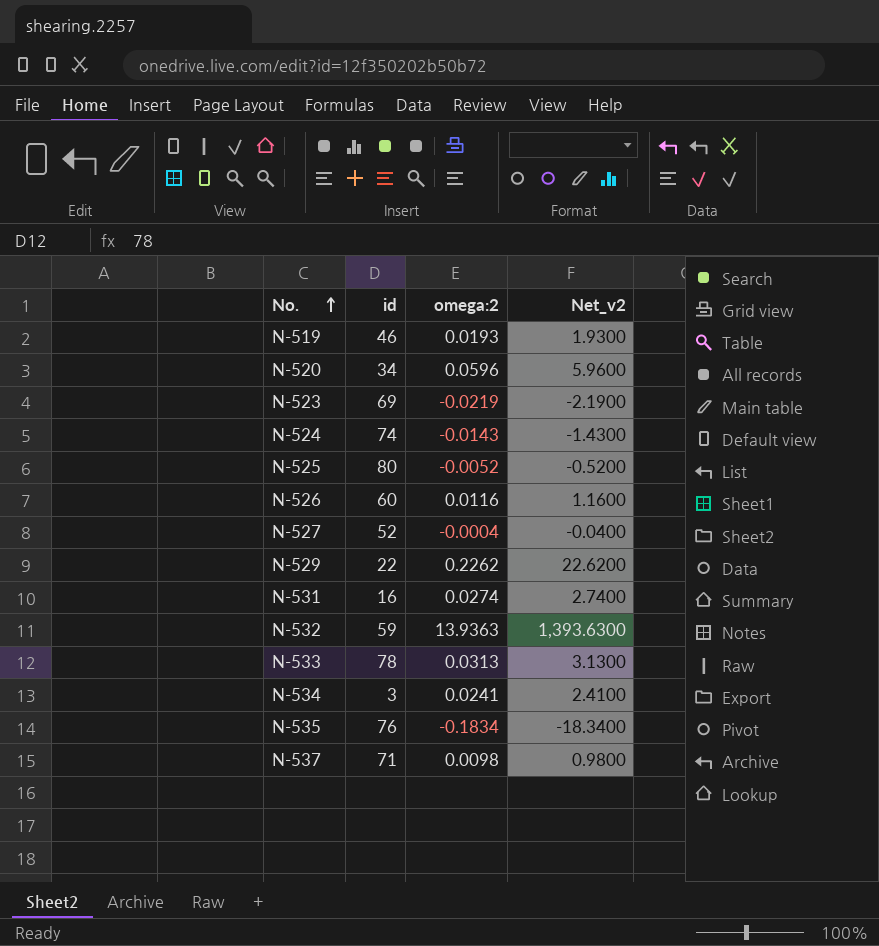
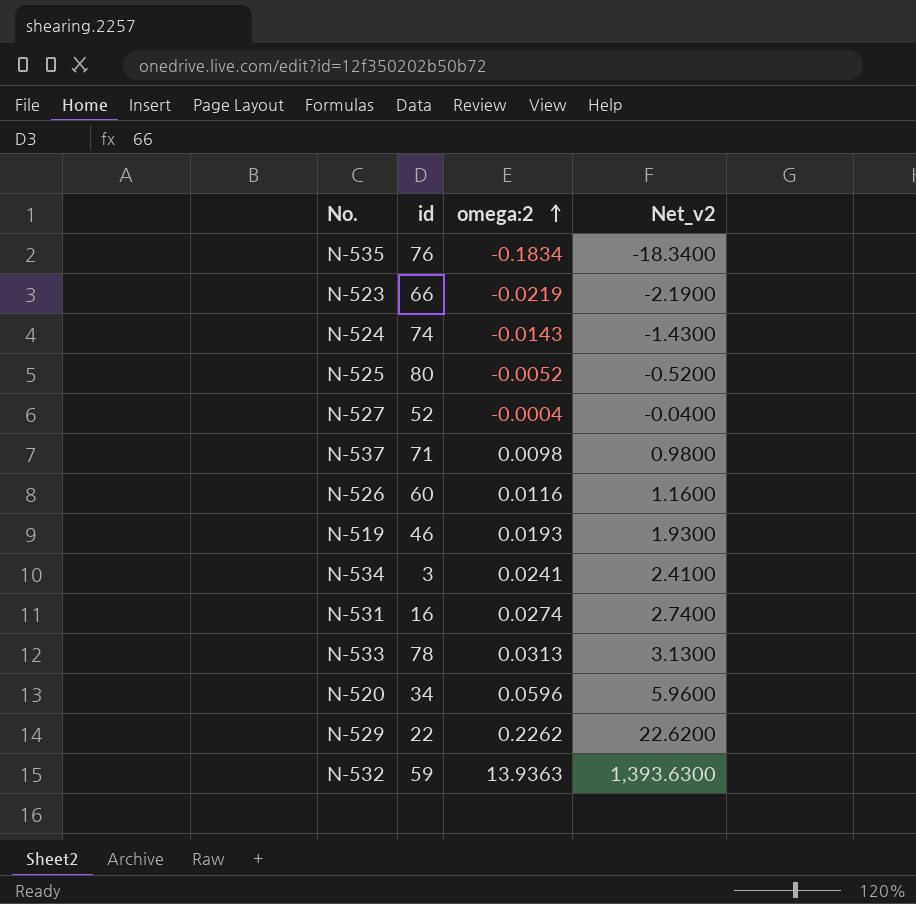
row order: No. ascending -> omega:2 ascending
N-523 | id: 69 -> 66

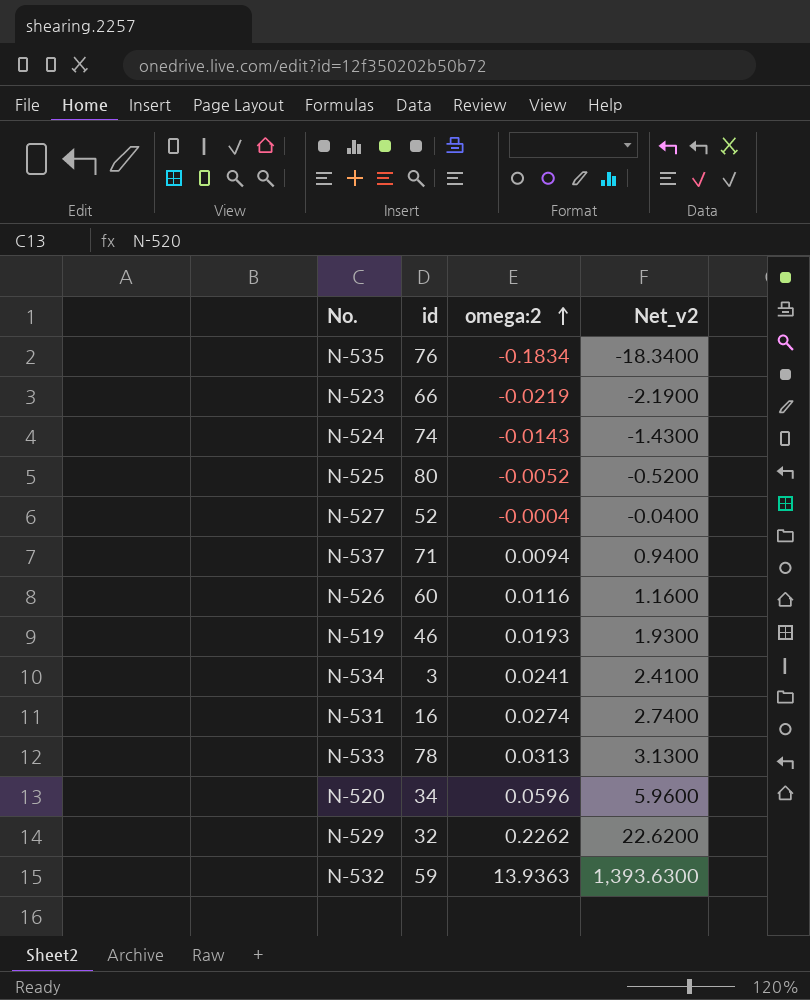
N-537 | omega:2: 0.0098 -> 0.0094
N-537 | Net_v2: 0.9800 -> 0.9400
N-529 | id: 22 -> 32

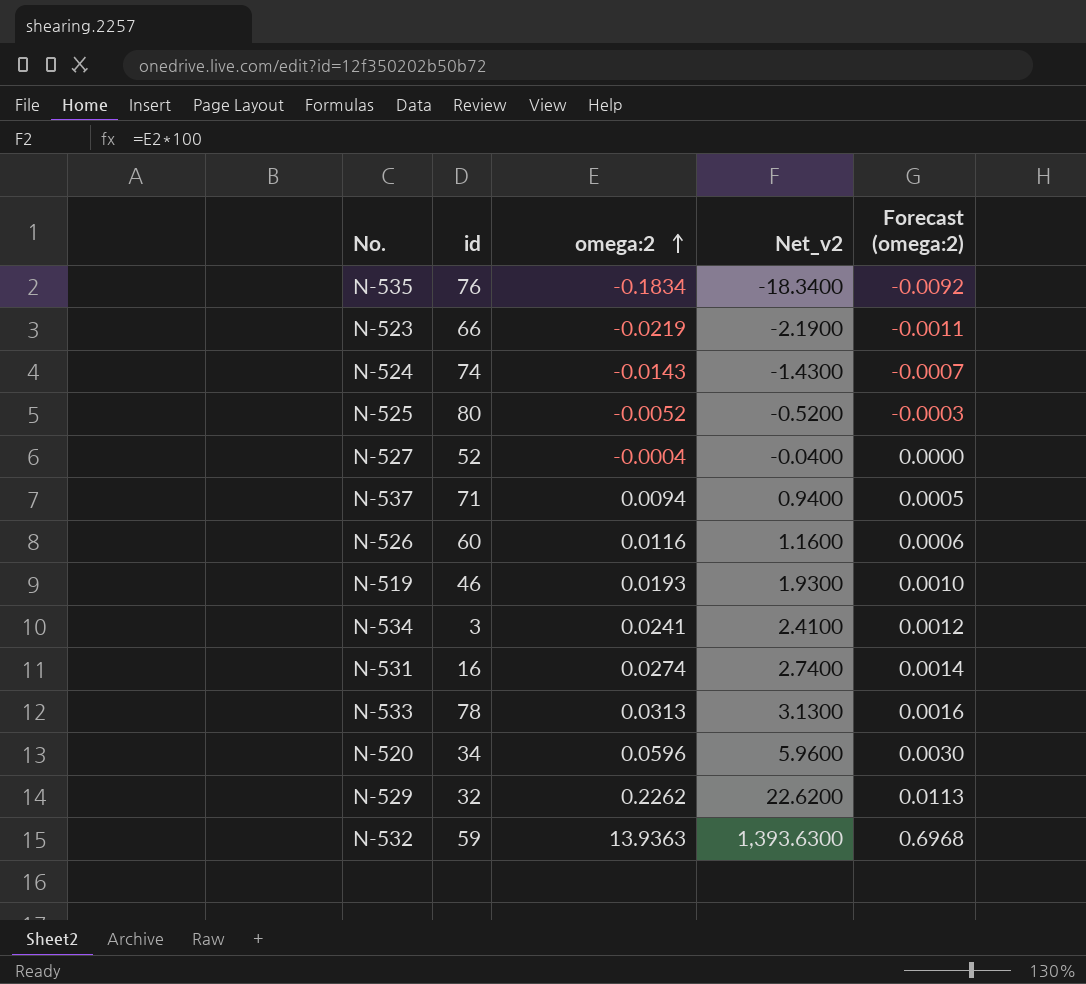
column Forecast (omega:2) | formula: none -> [omega:2] * 0.05

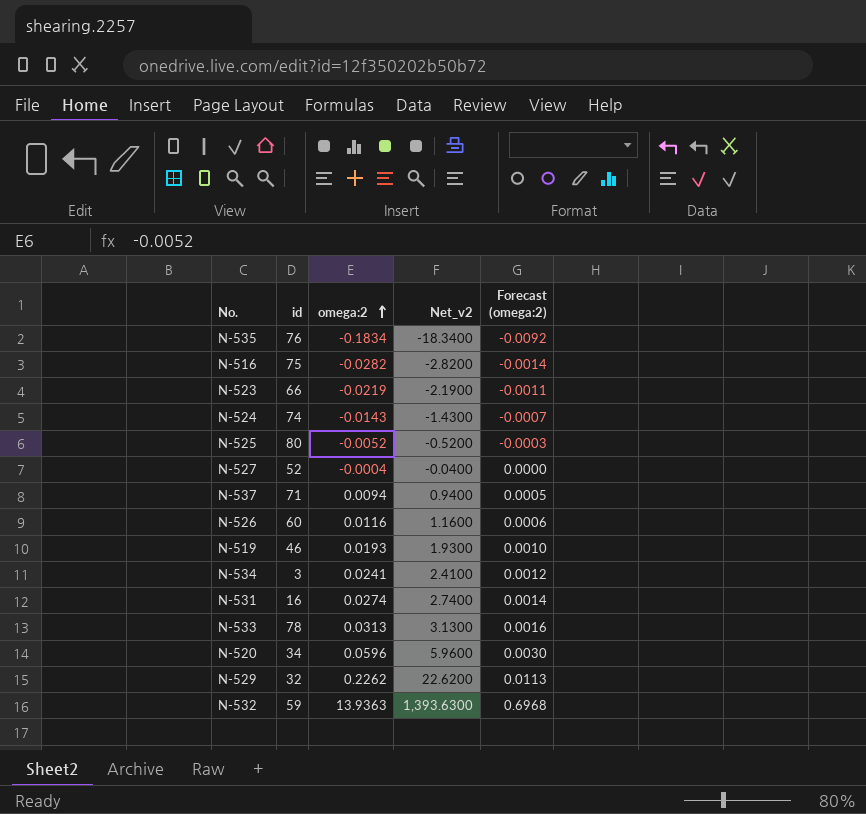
row N-516: none -> 75 | -0.0282 | -2.8200 | -0.0014

